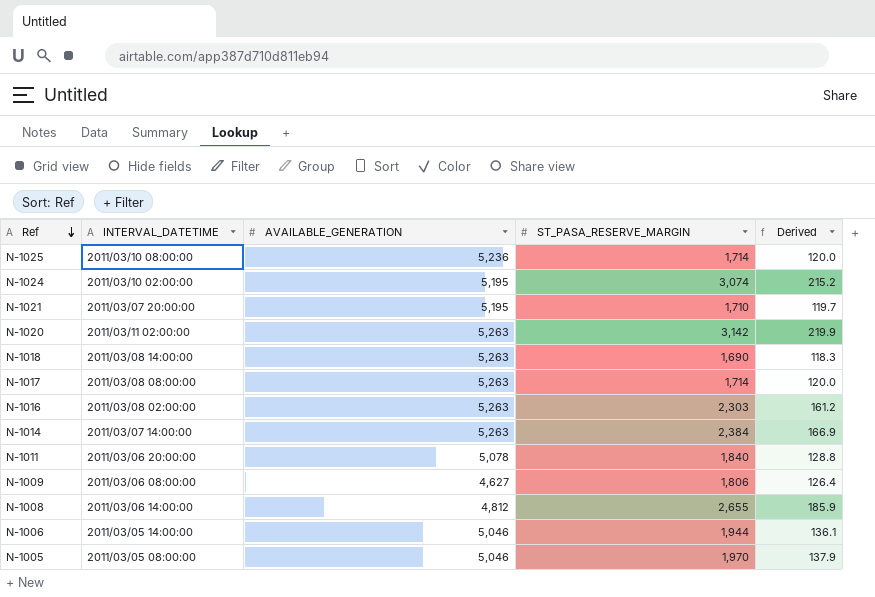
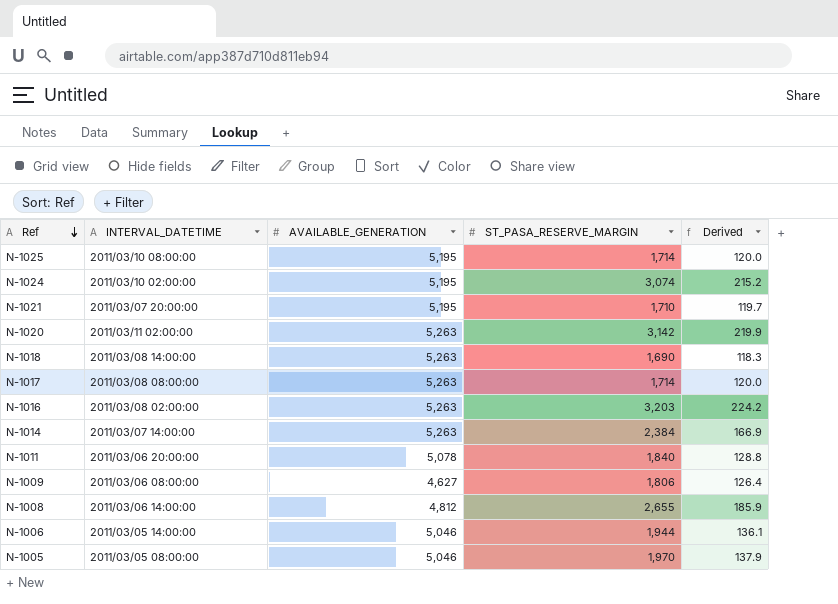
N-1025 | AVAILABLE_GENERATION: 5,236 -> 5,195
N-1016 | ST_PASA_RESERVE_MARGIN: 2,303 -> 3,203
N-1016 | Derived: 161.2 -> 224.2

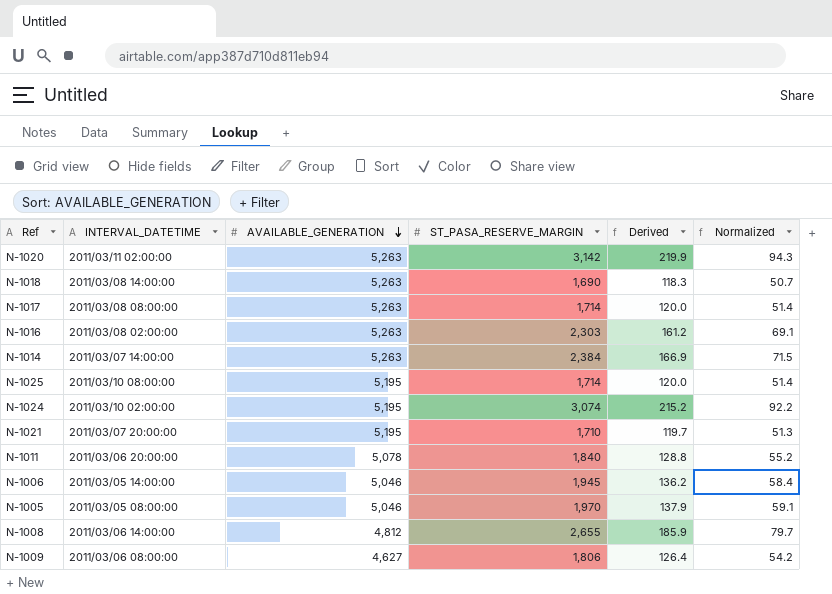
row order: Ref descending -> AVAILABLE_GENERATION descending
column Normalized | formula: none -> [ST_PASA_RESERVE_MARGIN] * 0.03
N-1016 | ST_PASA_RESERVE_MARGIN: 3,203 -> 2,303
N-1016 | Derived: 224.2 -> 161.2
N-1006 | ST_PASA_RESERVE_MARGIN: 1,944 -> 1,945
N-1006 | Derived: 136.1 -> 136.2

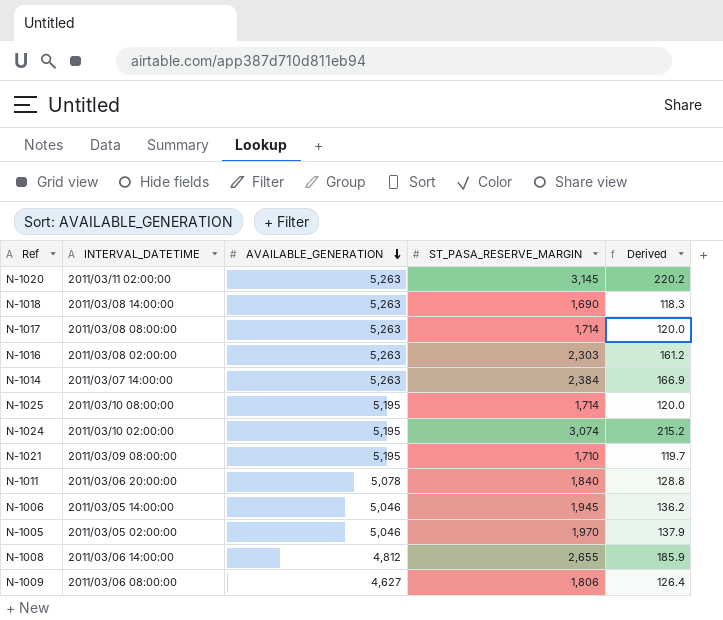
column Normalized | formula: [ST_PASA_RESERVE_MARGIN] * 0.03 -> none
N-1020 | ST_PASA_RESERVE_MARGIN: 3,142 -> 3,145
N-1020 | Derived: 219.9 -> 220.2
N-1021 | INTERVAL_DATETIME: 2011/03/07 20:00:00 -> 2011/03/09 08:00:00
N-1005 | INTERVAL_DATETIME: 2011/03/05 08:00:00 -> 2011/03/05 02:00:00

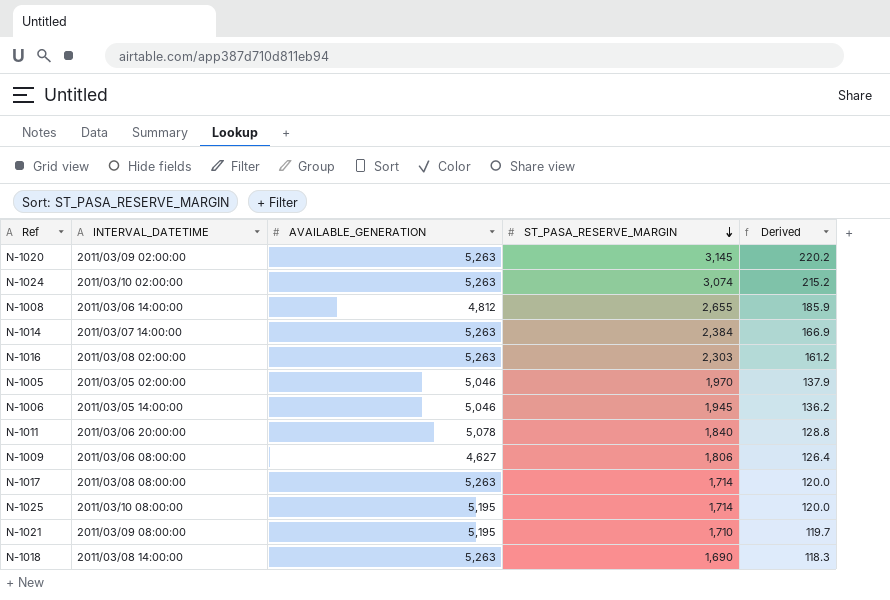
row order: AVAILABLE_GENERATION descending -> ST_PASA_RESERVE_MARGIN descending
N-1020 | INTERVAL_DATETIME: 2011/03/11 02:00:00 -> 2011/03/09 02:00:00
N-1024 | AVAILABLE_GENERATION: 5,195 -> 5,263

